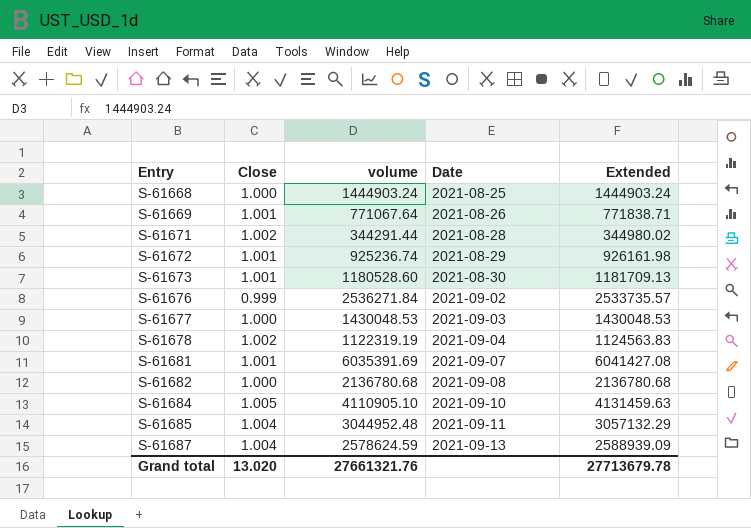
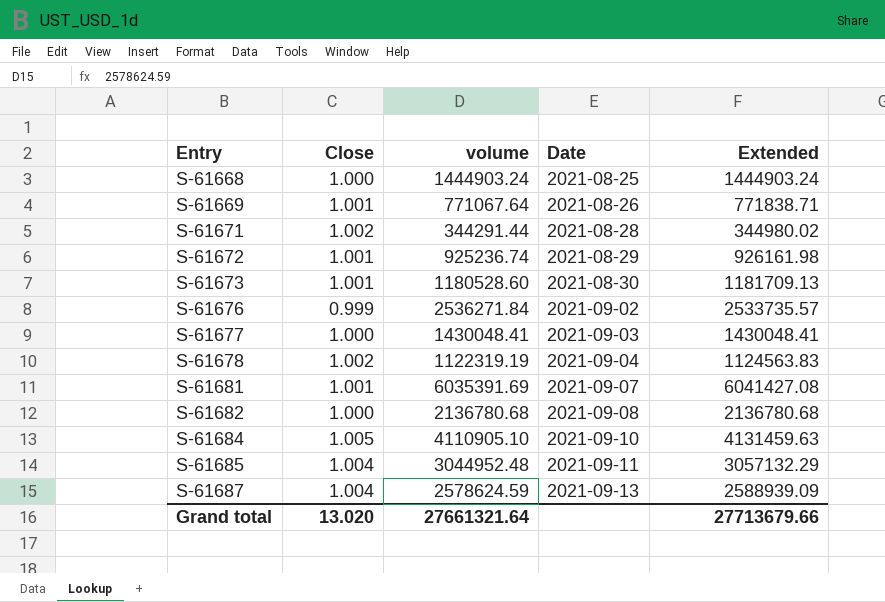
S-61677 | volume: 1430048.53 -> 1430048.41
S-61677 | Extended: 1430048.53 -> 1430048.41
Grand total | volume: 27661321.76 -> 27661321.64
Grand total | Extended: 27713679.78 -> 27713679.66

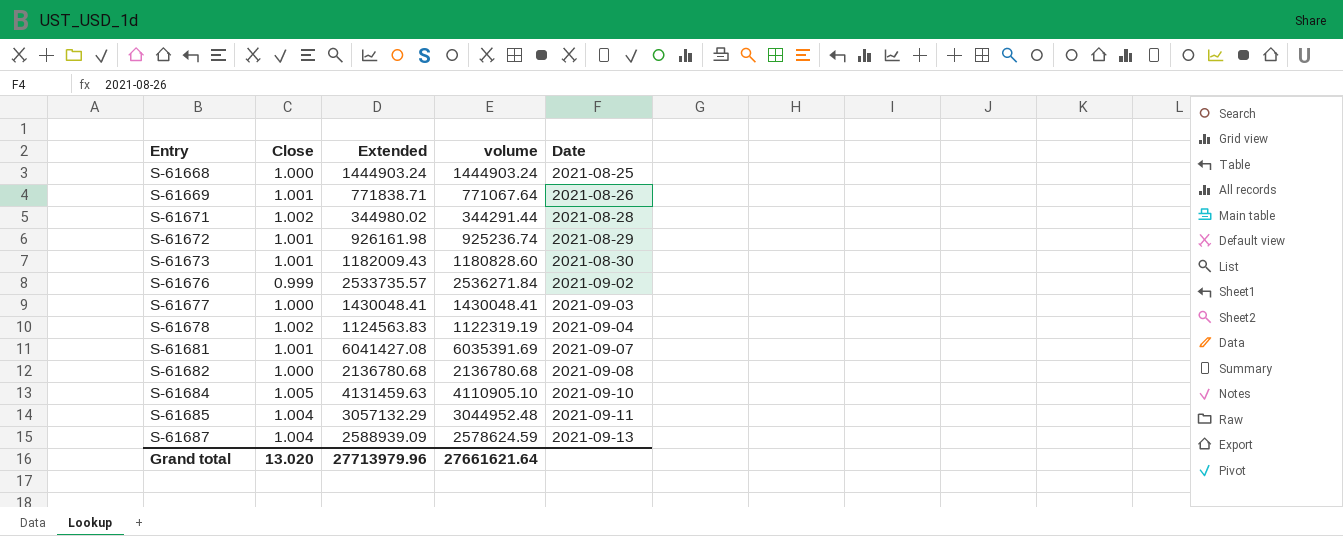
column Extended | position: 5 -> 3
S-61673 | Extended: 1181709.13 -> 1182009.43
S-61673 | volume: 1180528.60 -> 1180828.60
Grand total | Extended: 27713679.66 -> 27713979.96
Grand total | volume: 27661321.64 -> 27661621.64

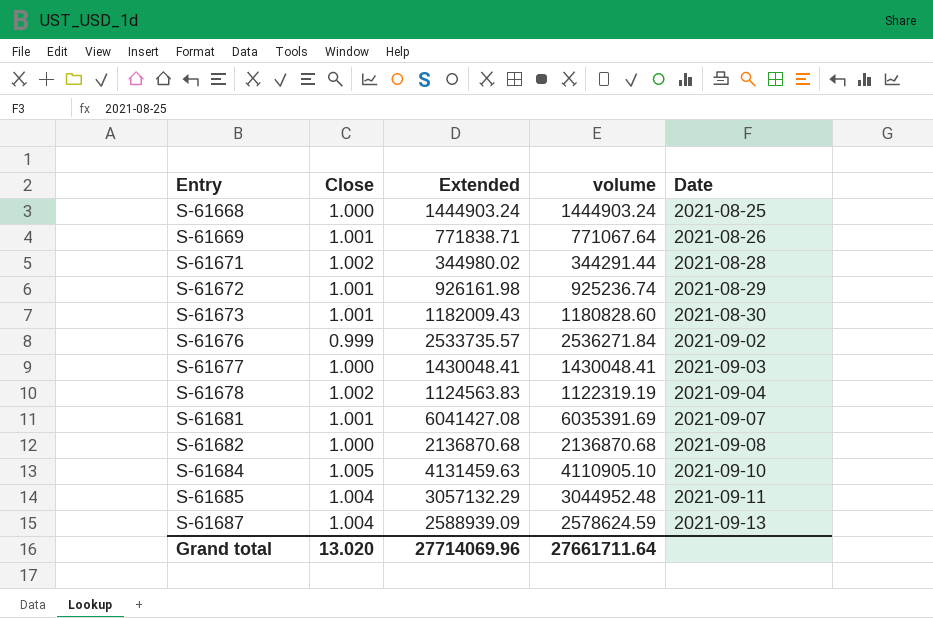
S-61682 | Extended: 2136780.68 -> 2136870.68
S-61682 | volume: 2136780.68 -> 2136870.68
Grand total | Extended: 27713979.96 -> 27714069.96
Grand total | volume: 27661621.64 -> 27661711.64

